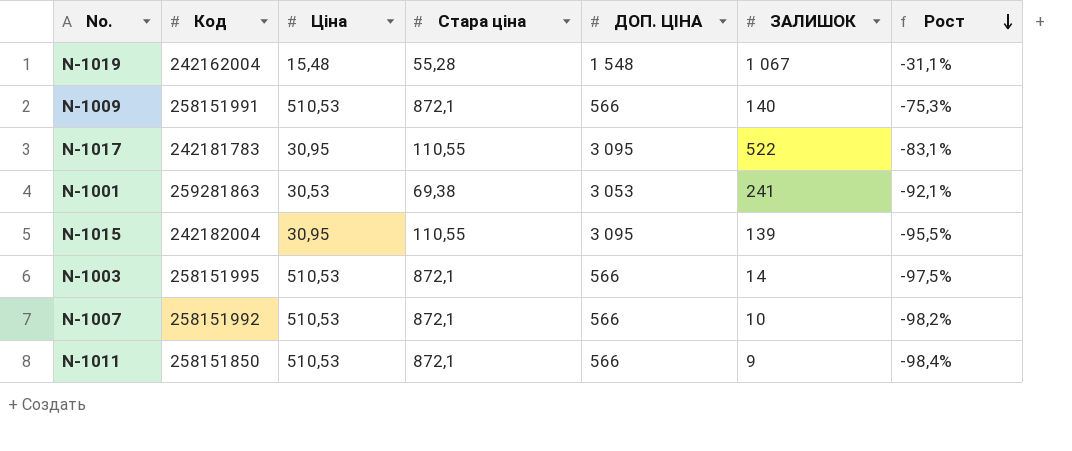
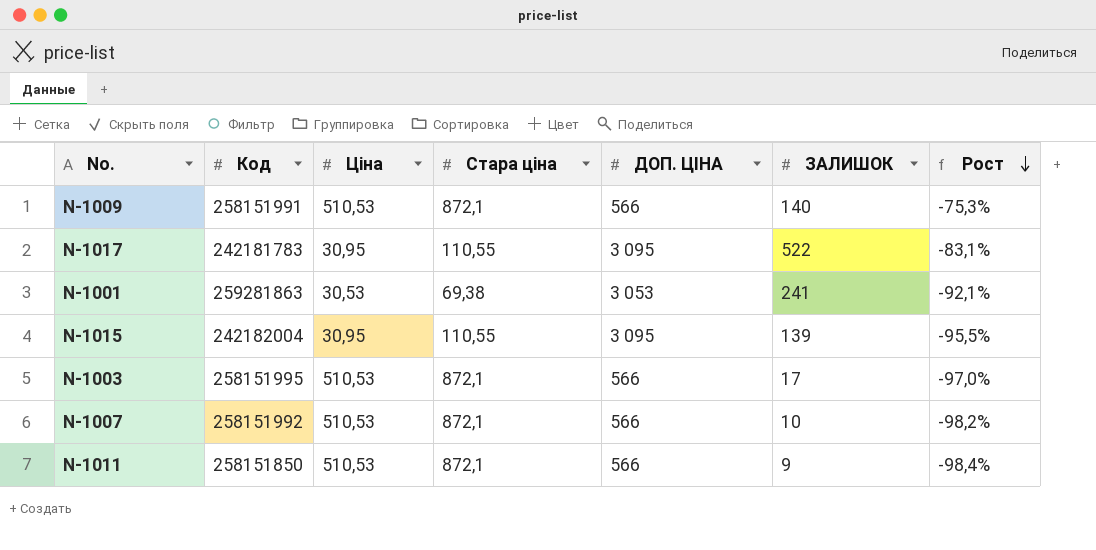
row N-1019: 242162004 | 15,48 | 55,28 | 1 548 | 1 067 | -31,1% -> none
N-1003 | ЗАЛИШОК: 14 -> 17
N-1003 | Рост: -97,5% -> -97,0%

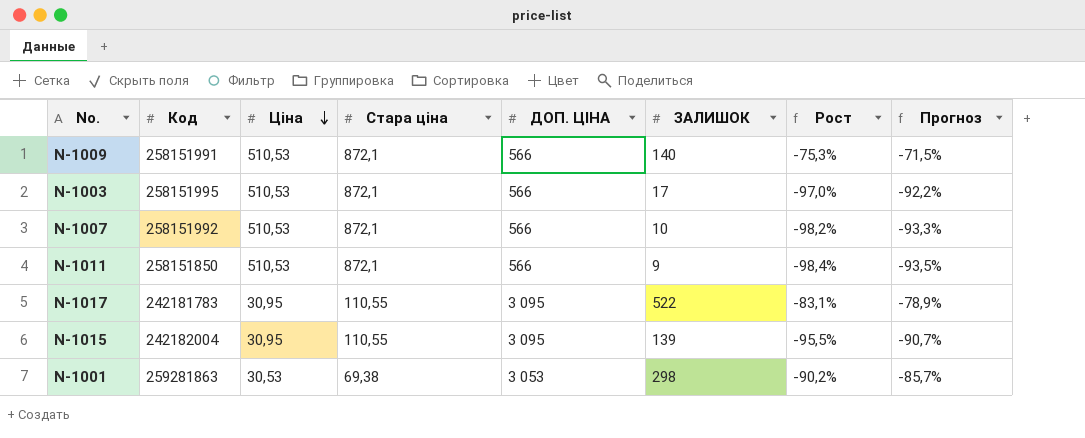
row order: Рост descending -> Ціна descending
column Прогноз | formula: none -> [Рост] * 0,95
N-1001 | ЗАЛИШОК: 241 -> 298
N-1001 | Рост: -92,1% -> -90,2%

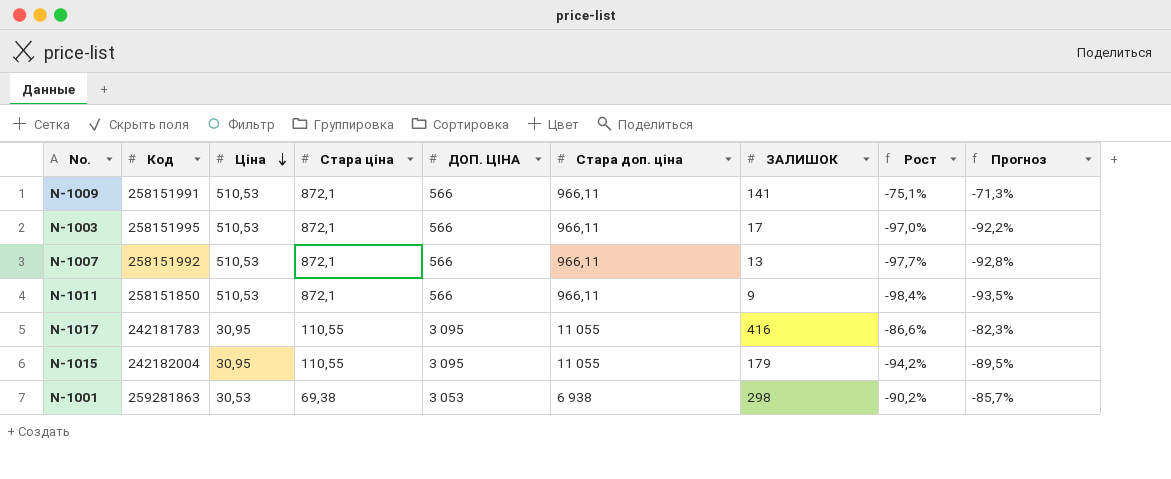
column Стара доп. ціна | position: none -> 6
N-1009 | ЗАЛИШОК: 140 -> 141
N-1009 | Рост: -75,3% -> -75,1%
N-1009 | Прогноз: -71,5% -> -71,3%
N-1007 | ЗАЛИШОК: 10 -> 13
N-1007 | Рост: -98,2% -> -97,7%
N-1007 | Прогноз: -93,3% -> -92,8%
N-1017 | ЗАЛИШОК: 522 -> 416
N-1017 | Рост: -83,1% -> -86,6%
N-1017 | Прогноз: -78,9% -> -82,3%
N-1015 | ЗАЛИШОК: 139 -> 179
N-1015 | Рост: -95,5% -> -94,2%
N-1015 | Прогноз: -90,7% -> -89,5%

